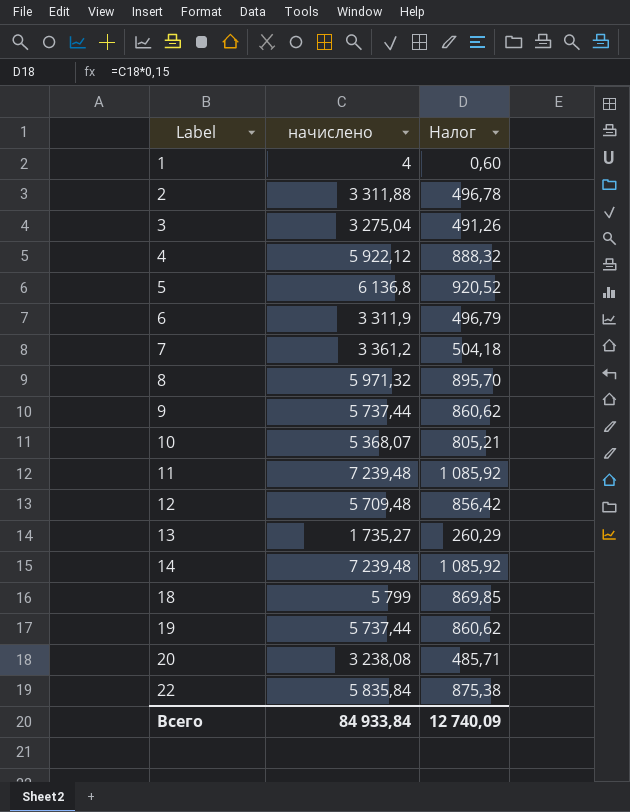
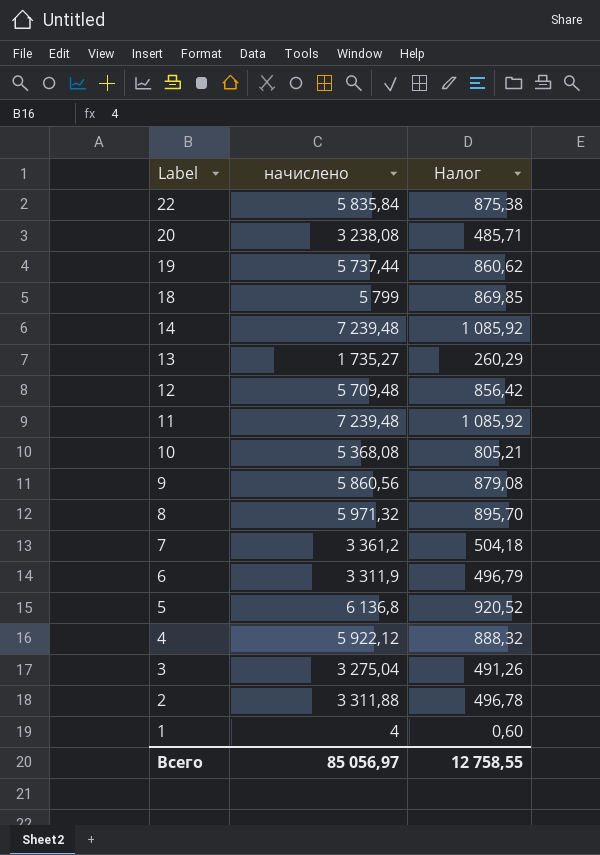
row order: Label ascending -> Label descending
10 | начислено: 5 368,07 -> 5 368,08
9 | начислено: 5 737,44 -> 5 860,56
9 | Налог: 860,62 -> 879,08
Всего | начислено: 84 933,84 -> 85 056,97
Всего | Налог: 12 740,09 -> 12 758,55

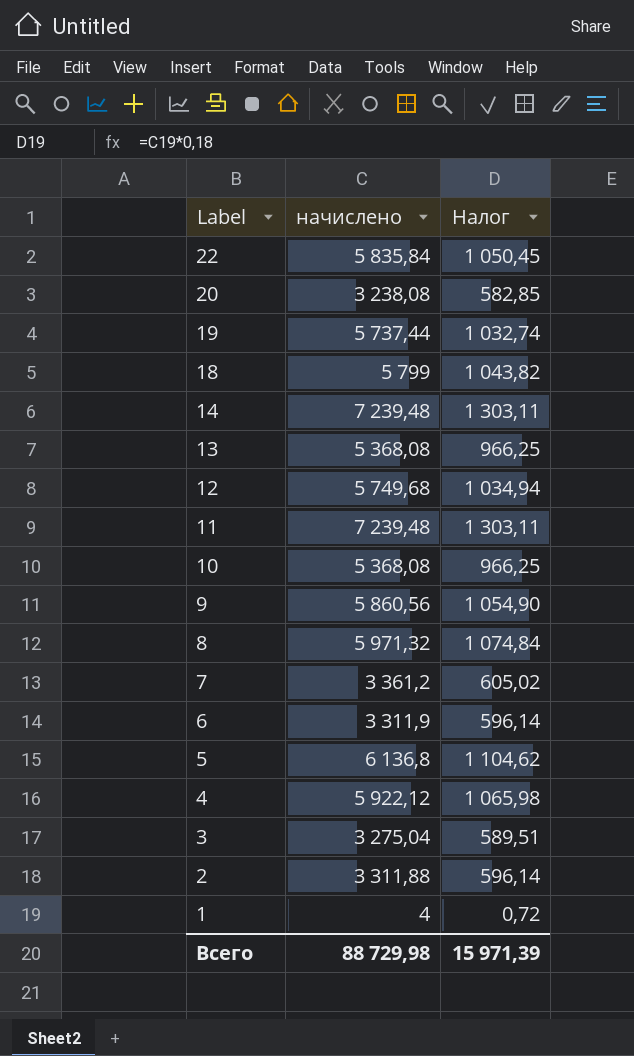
column Налог | formula: [начислено] * 0,15 -> [начислено] * 0,18
13 | начислено: 1 735,27 -> 5 368,08
12 | начислено: 5 709,48 -> 5 749,68
Всего | начислено: 85 056,97 -> 88 729,98
Всего | Налог: 12 758,55 -> 15 971,39

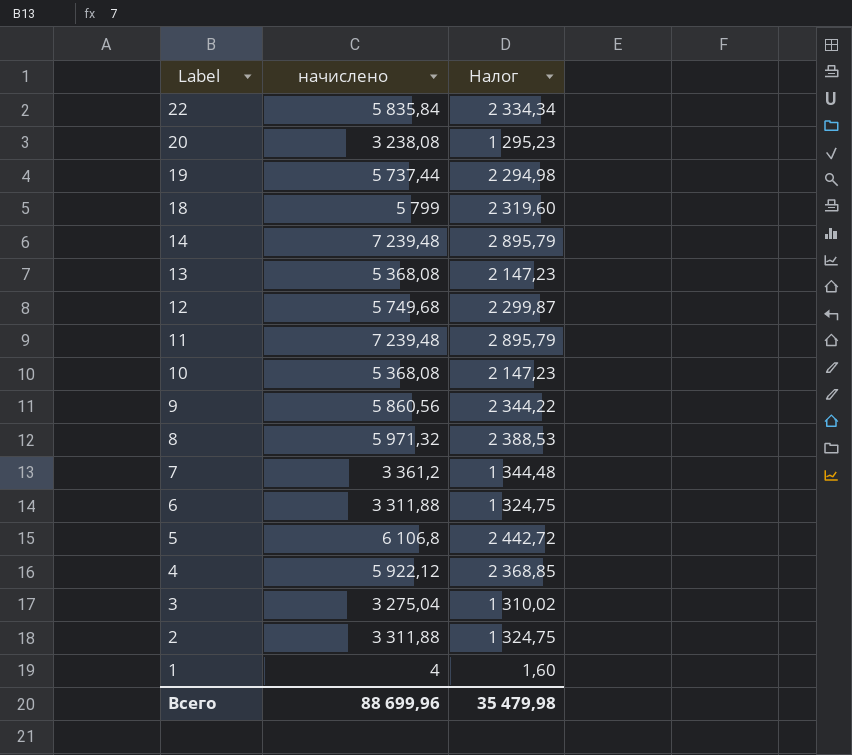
column Налог | formula: [начислено] * 0,18 -> [начислено] * 0,4
6 | начислено: 3 311,9 -> 3 311,88
5 | начислено: 6 136,8 -> 6 106,8
Всего | начислено: 88 729,98 -> 88 699,96
Всего | Налог: 15 971,39 -> 35 479,98

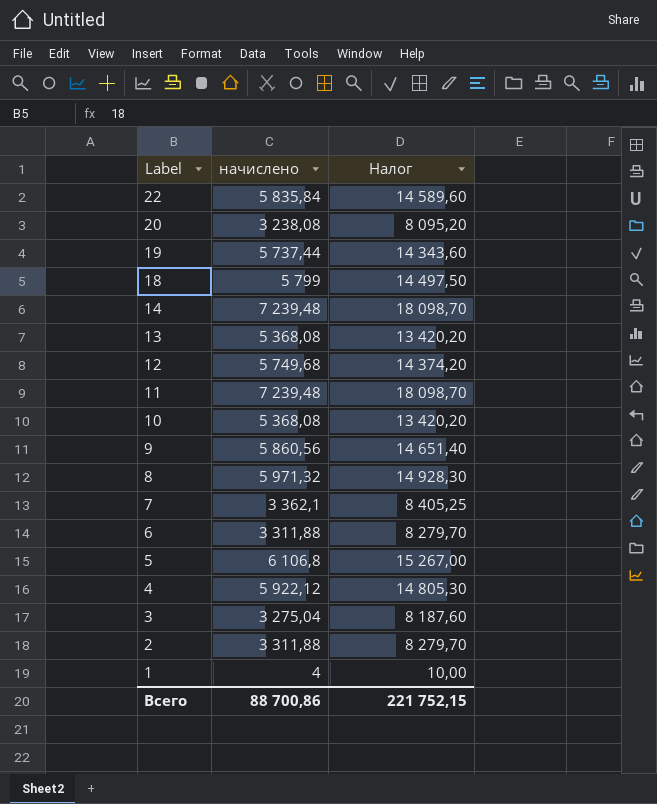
column Налог | formula: [начислено] * 0,4 -> [начислено] * 2,5
7 | начислено: 3 361,2 -> 3 362,1
Всего | начислено: 88 699,96 -> 88 700,86
Всего | Налог: 35 479,98 -> 221 752,15

